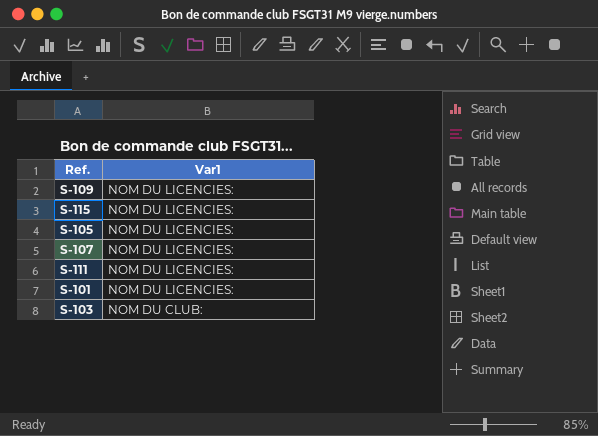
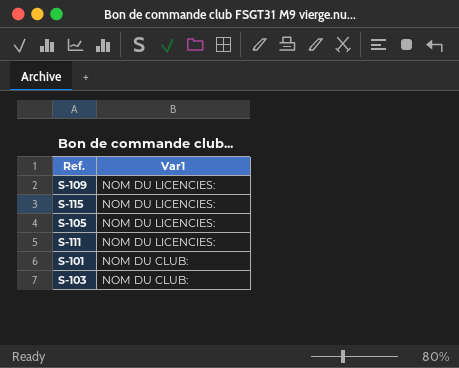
row S-107: NOM DU LICENCIES: -> none
S-101 | Var1: NOM DU LICENCIES: -> NOM DU CLUB:

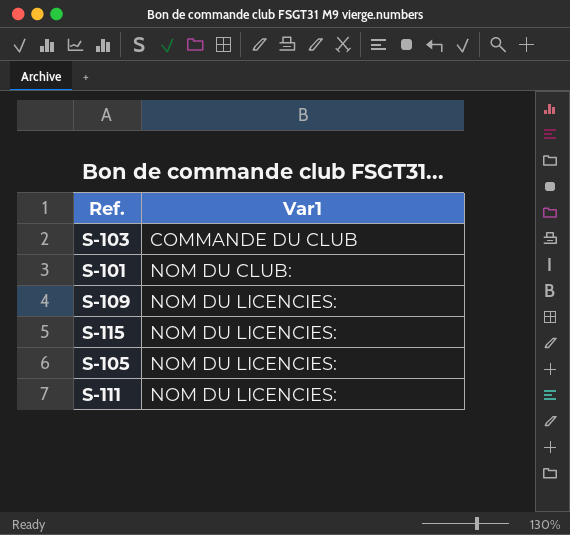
row order: Var1 descending -> Var1 ascending
S-103 | Var1: NOM DU CLUB: -> COMMANDE DU CLUB

